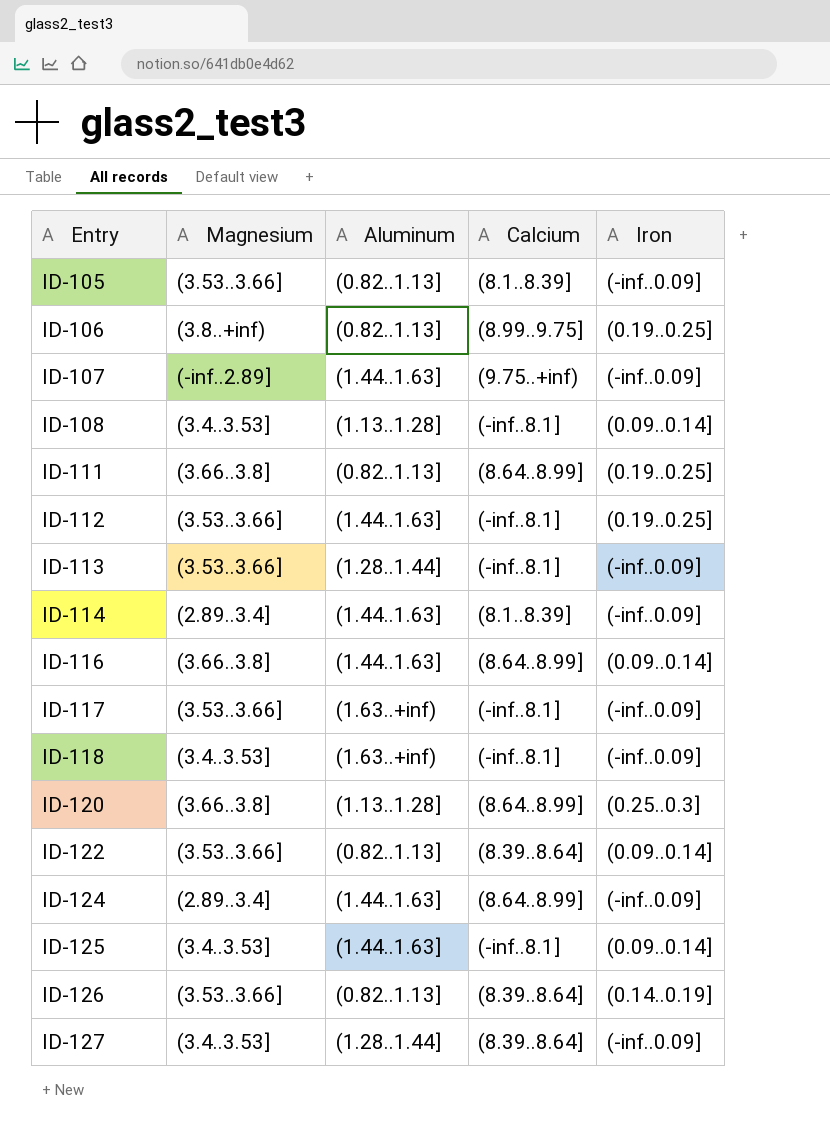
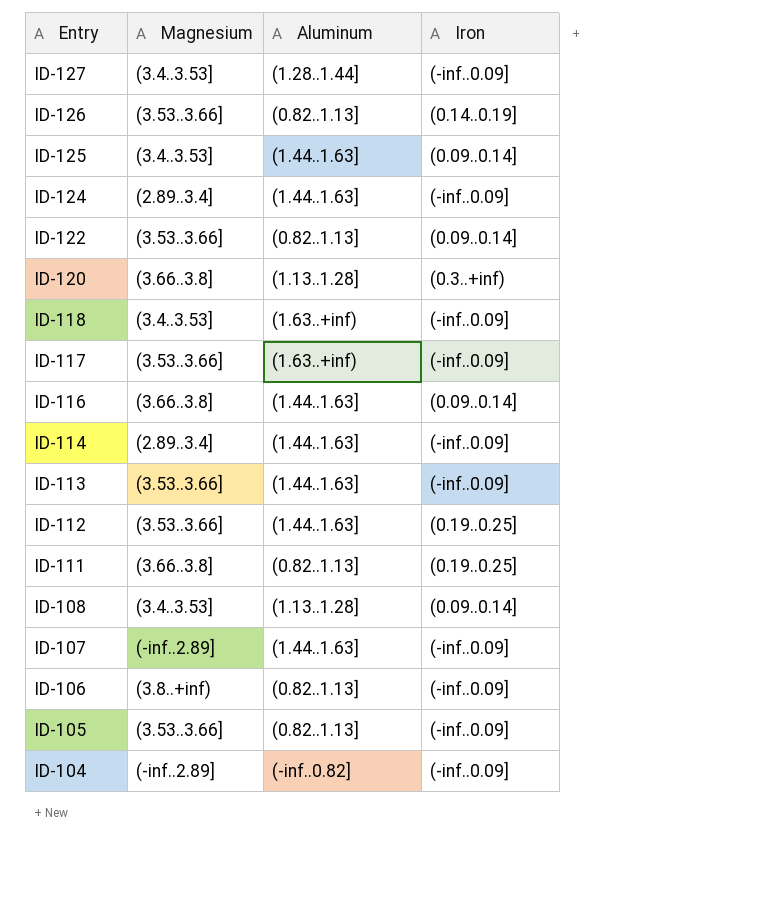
row order: Entry ascending -> Entry descending
column Calcium | position: 4 -> none
ID-120 | Iron: (0.25..0.3] -> (0.3..+inf)
ID-113 | Aluminum: (1.28..1.44] -> (1.44..1.63]
ID-106 | Iron: (0.19..0.25] -> (-inf..0.09]
row ID-104: none -> (-inf..2.89] | (-inf..0.82] | (-inf..0.09]

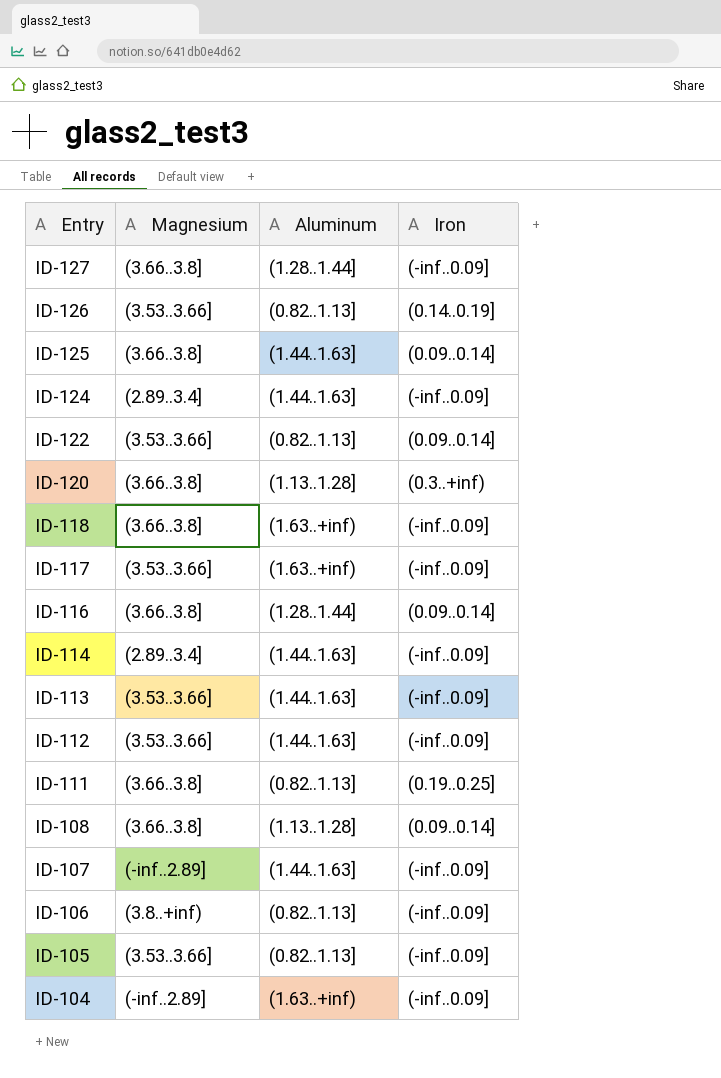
ID-127 | Magnesium: (3.4..3.53] -> (3.66..3.8]
ID-125 | Magnesium: (3.4..3.53] -> (3.66..3.8]
ID-118 | Magnesium: (3.4..3.53] -> (3.66..3.8]
ID-116 | Aluminum: (1.44..1.63] -> (1.28..1.44]
ID-112 | Iron: (0.19..0.25] -> (-inf..0.09]
ID-108 | Magnesium: (3.4..3.53] -> (3.66..3.8]
ID-104 | Aluminum: (-inf..0.82] -> (1.63..+inf)

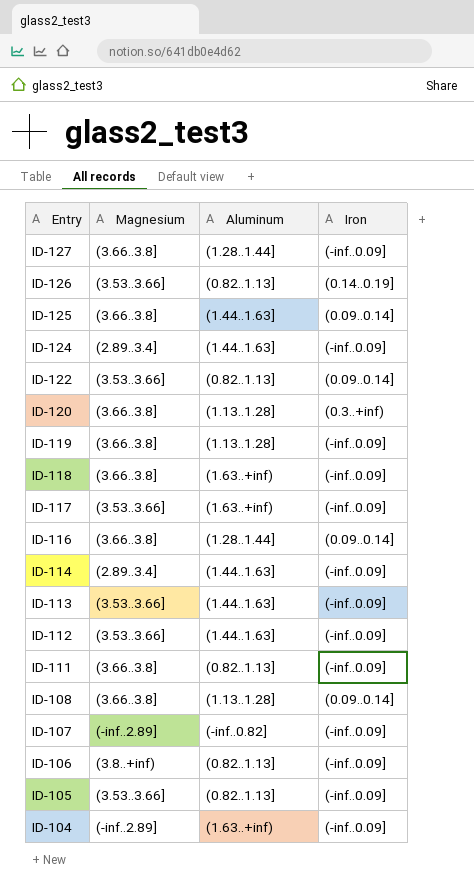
row ID-119: none -> (3.66..3.8] | (1.13..1.28] | (-inf..0.09]
ID-111 | Iron: (0.19..0.25] -> (-inf..0.09]
ID-107 | Aluminum: (1.44..1.63] -> (-inf..0.82]

